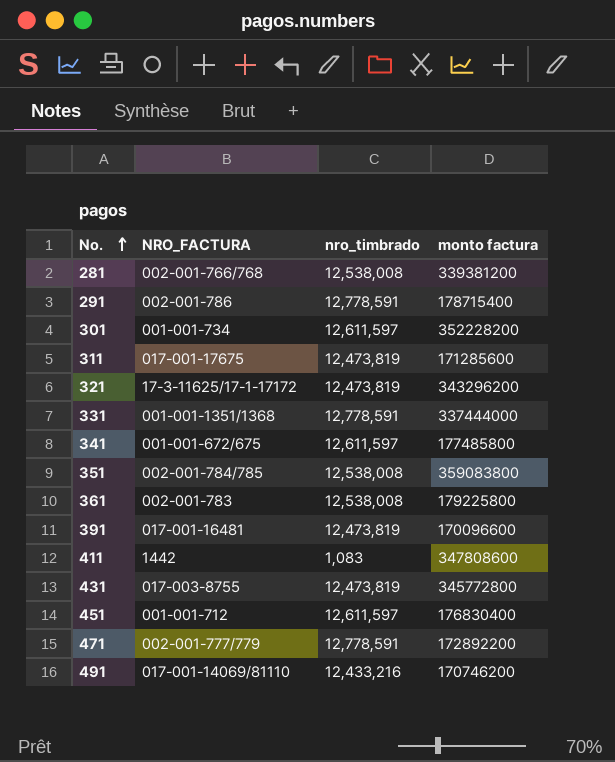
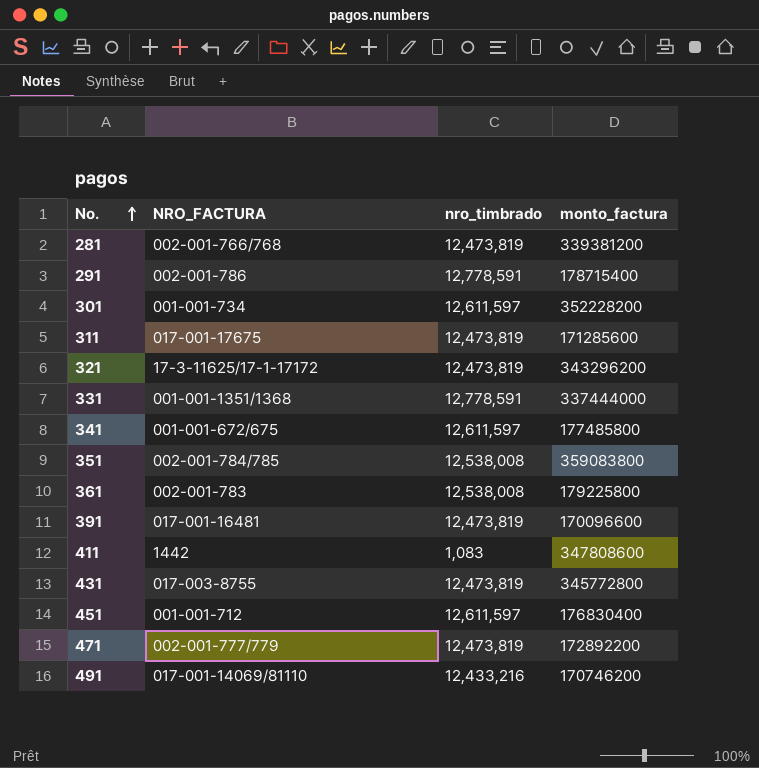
column name: monto factura -> monto_factura
281 | nro_timbrado: 12,538,008 -> 12,473,819
471 | nro_timbrado: 12,778,591 -> 12,473,819

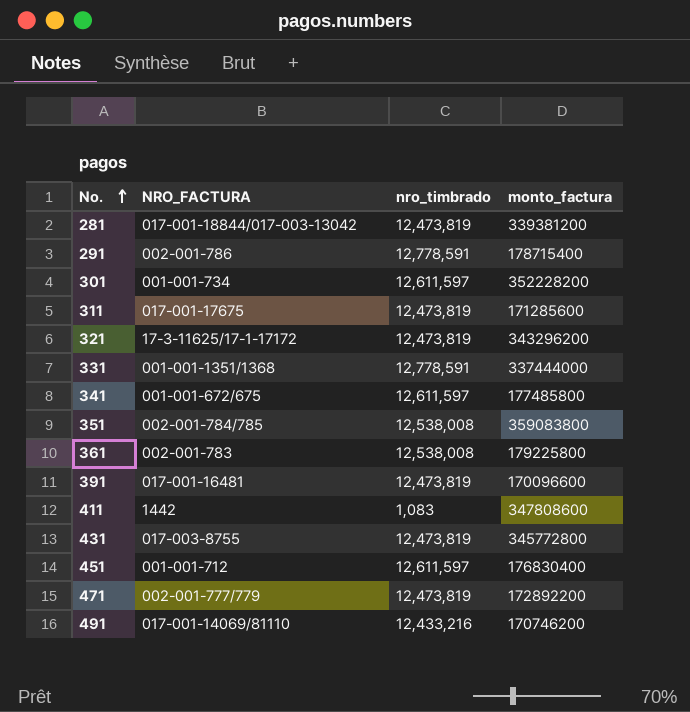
281 | NRO_FACTURA: 002-001-766/768 -> 017-001-18844/017-003-13042

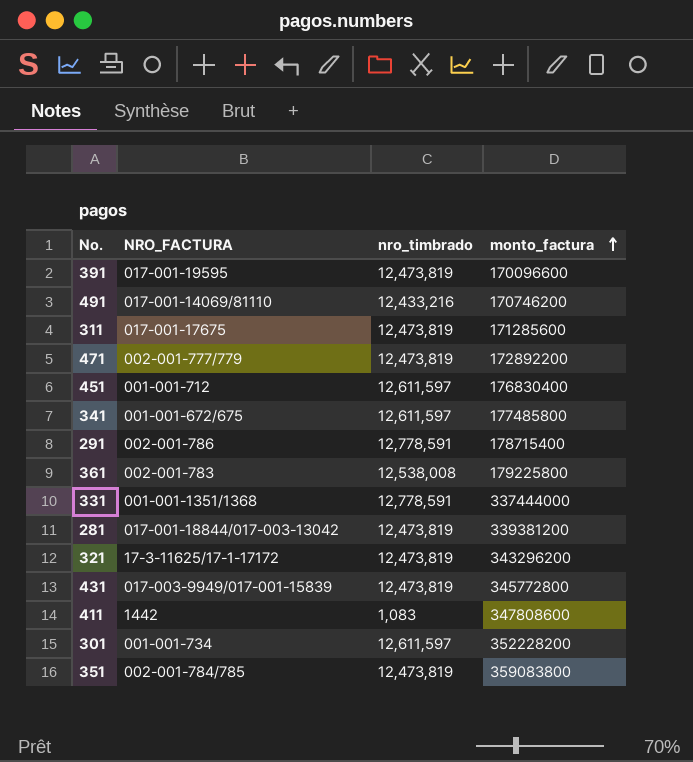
row order: No. ascending -> monto_factura ascending
391 | NRO_FACTURA: 017-001-16481 -> 017-001-19595
431 | NRO_FACTURA: 017-003-8755 -> 017-003-9949/017-001-15839
351 | nro_timbrado: 12,538,008 -> 12,473,819

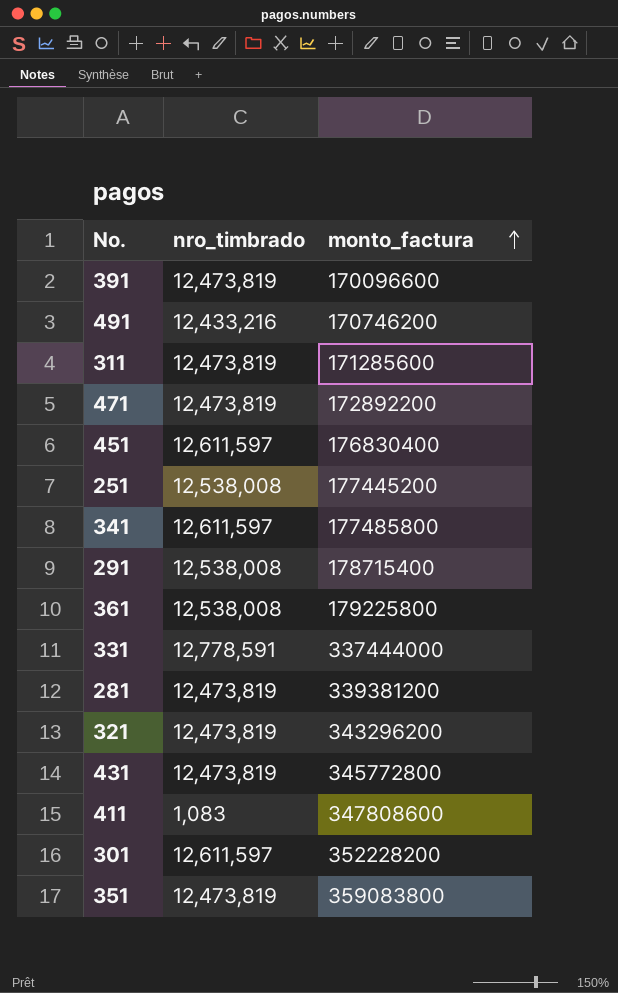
column NRO_FACTURA | position: 2 -> none
row 251: none -> 12,538,008 | 177445200
291 | nro_timbrado: 12,778,591 -> 12,538,008

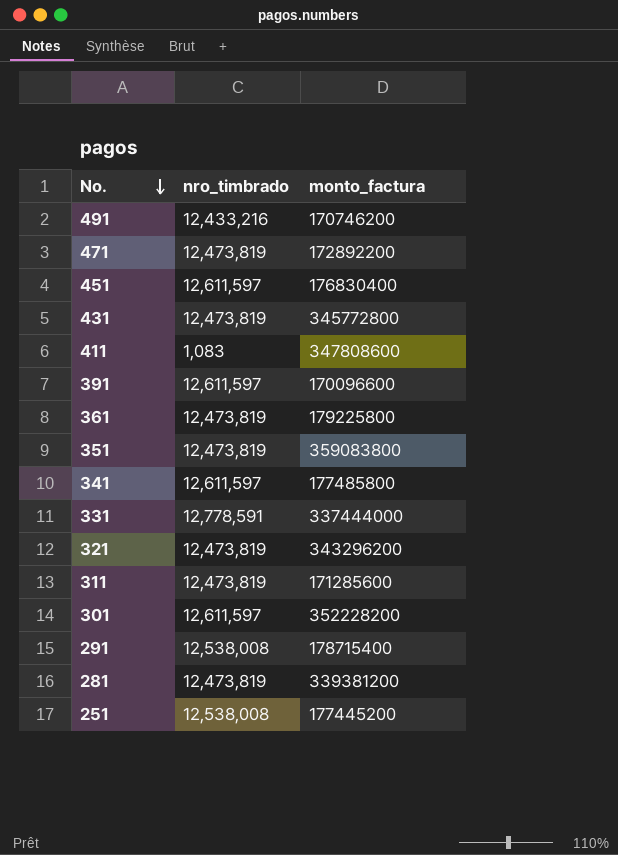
row order: monto_factura ascending -> No. descending
391 | nro_timbrado: 12,473,819 -> 12,611,597
361 | nro_timbrado: 12,538,008 -> 12,473,819

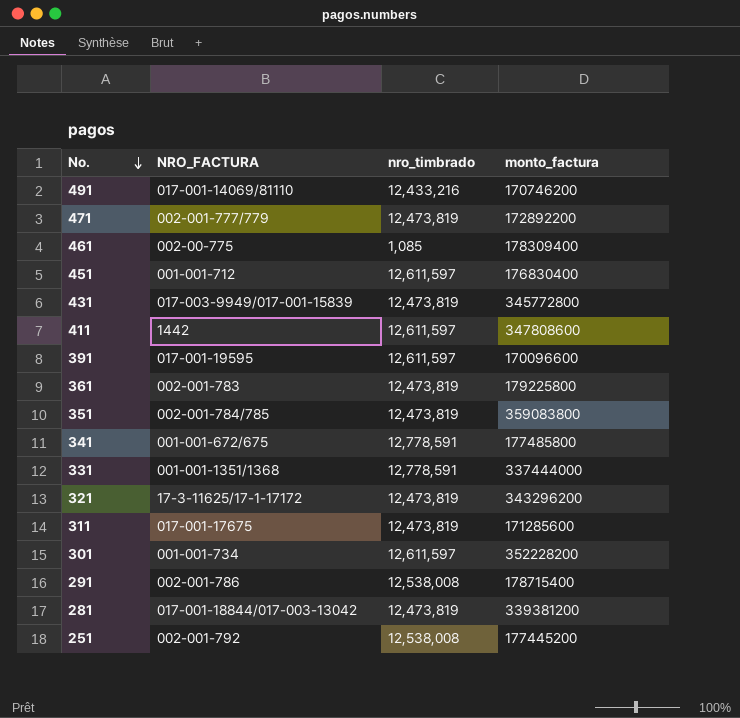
column NRO_FACTURA | position: none -> 2
row 461: none -> 002-00-775 | 1,085 | 178309400
411 | nro_timbrado: 1,083 -> 12,611,597
341 | nro_timbrado: 12,611,597 -> 12,778,591

